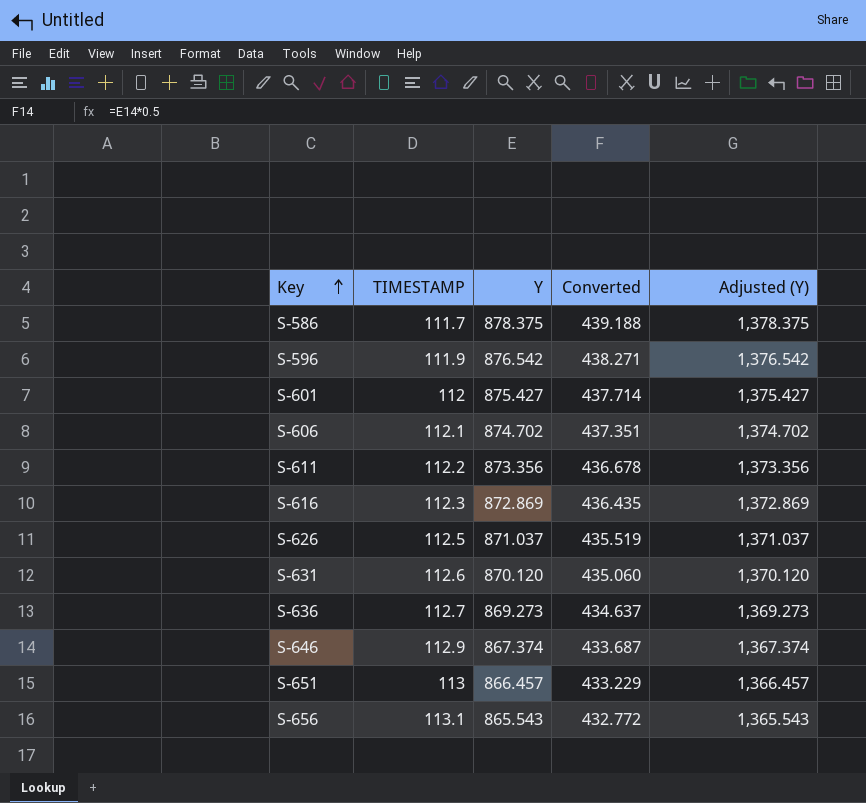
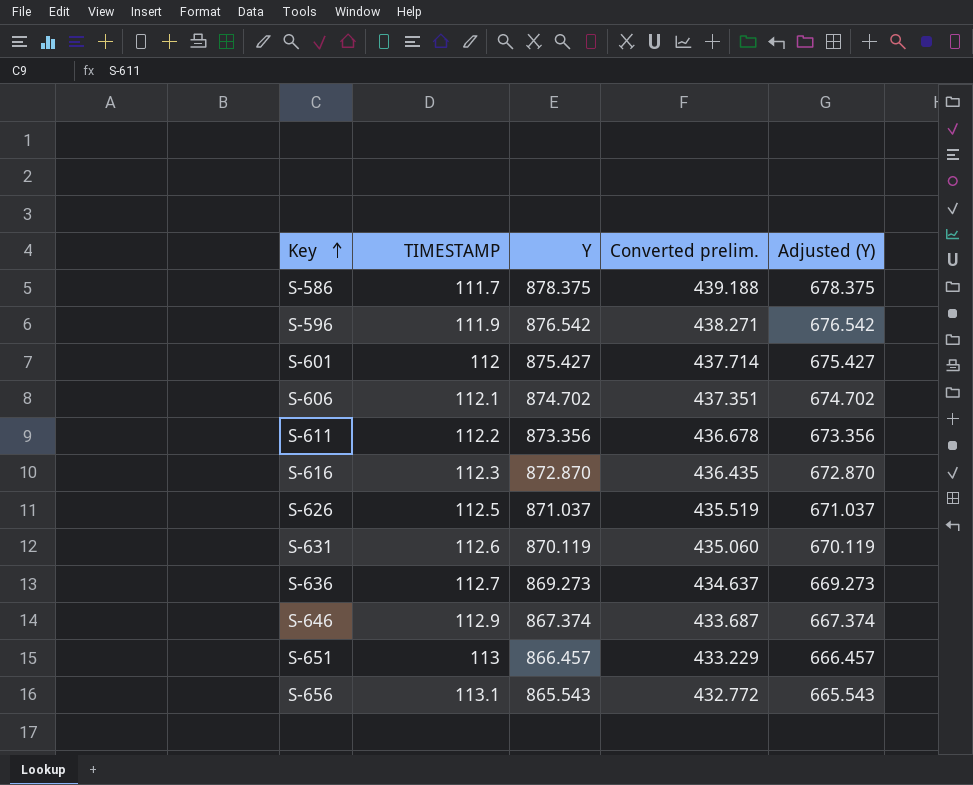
column name: Converted -> Converted prelim.
column Adjusted (Y) | formula: [Y] + 500 -> [Y] - 200
S-616 | Y: 872.869 -> 872.870
S-631 | Y: 870.120 -> 870.119

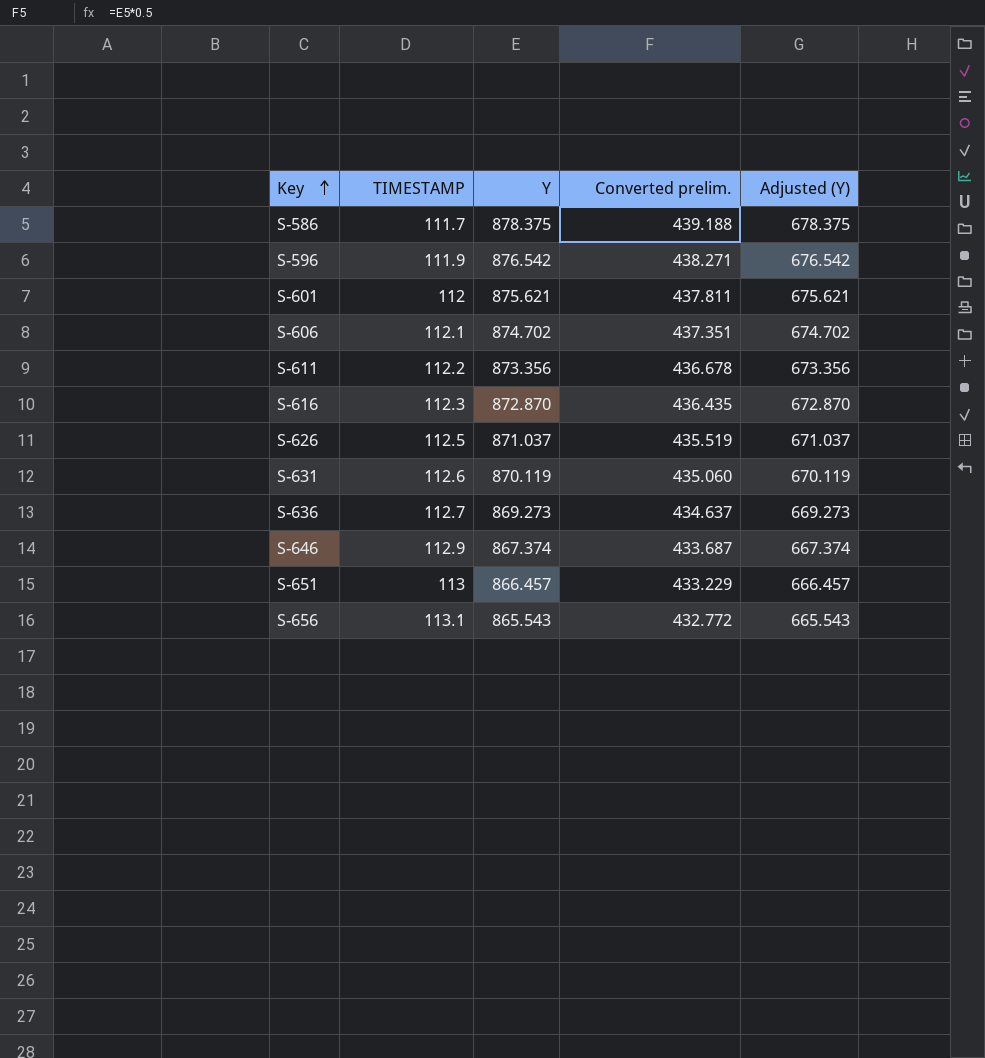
S-601 | Y: 875.427 -> 875.621
S-601 | Converted prelim.: 437.714 -> 437.811
S-601 | Adjusted (Y): 675.427 -> 675.621

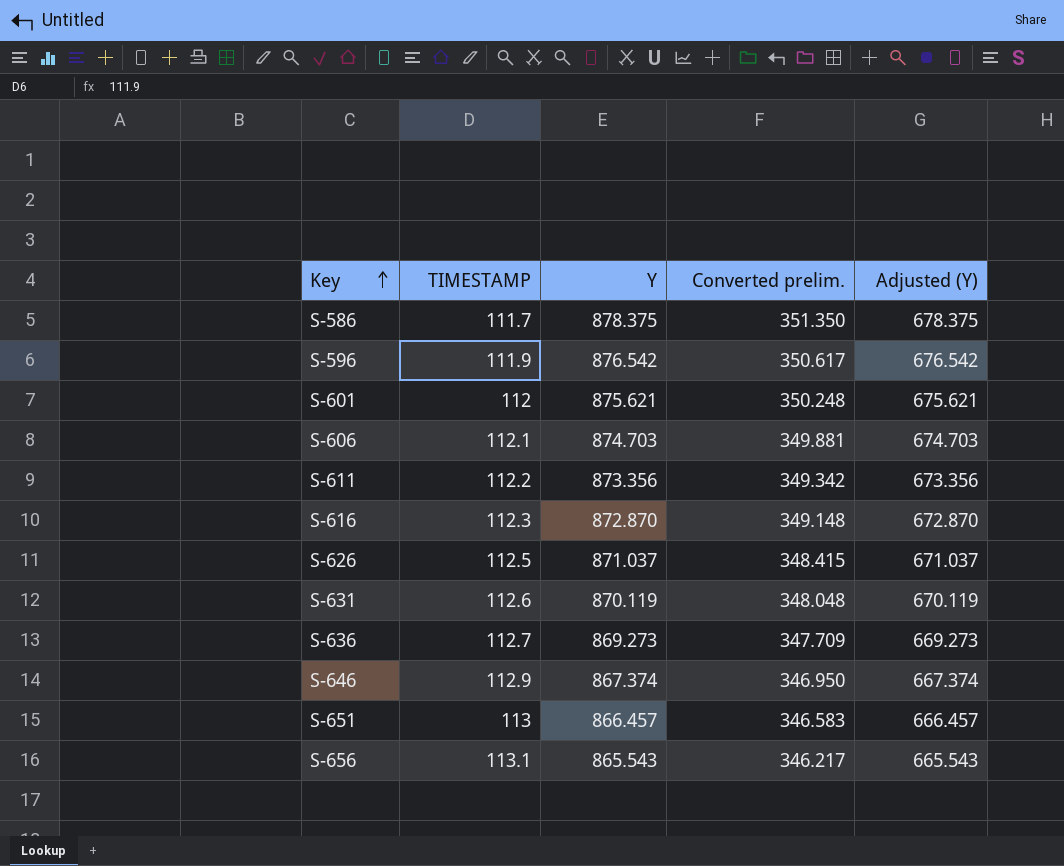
column Converted prelim. | formula: [Y] * 0.5 -> [Y] * 0.4
S-606 | Y: 874.702 -> 874.703
S-606 | Adjusted (Y): 674.702 -> 674.703

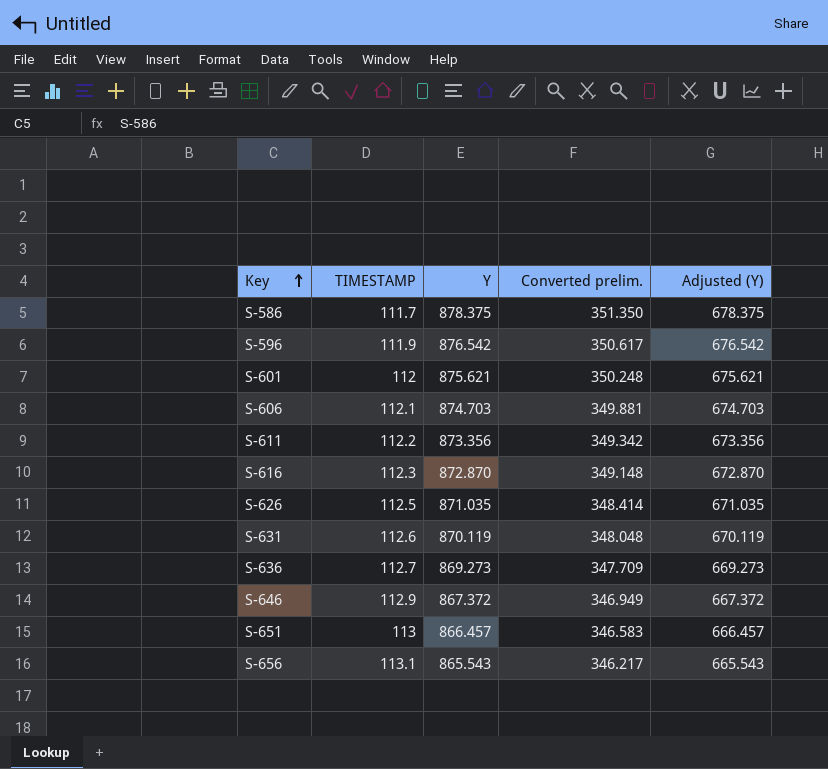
S-626 | Y: 871.037 -> 871.035
S-626 | Converted prelim.: 348.415 -> 348.414
S-626 | Adjusted (Y): 671.037 -> 671.035
S-646 | Y: 867.374 -> 867.372
S-646 | Converted prelim.: 346.950 -> 346.949
S-646 | Adjusted (Y): 667.374 -> 667.372

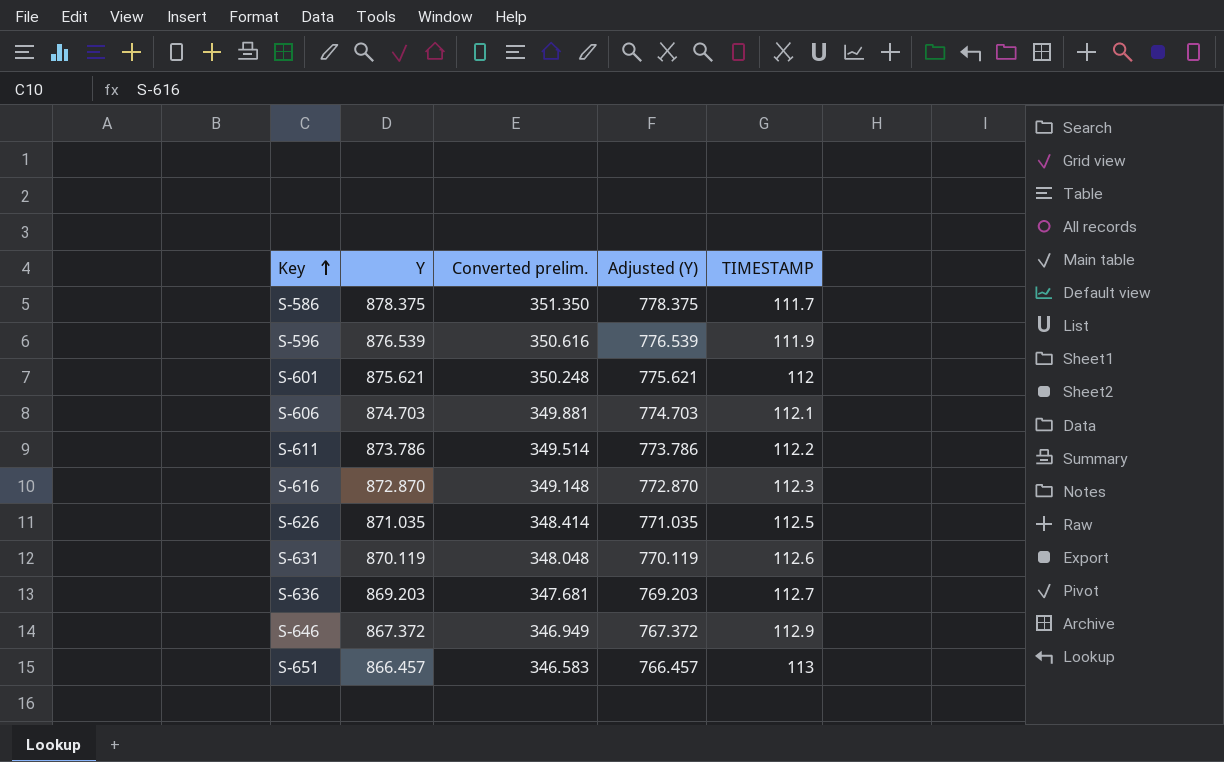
column Adjusted (Y) | formula: [Y] - 200 -> [Y] - 100
column TIMESTAMP | position: 2 -> 5
row S-656: 113.1 | 865.543 | 346.217 | 665.543 -> none
S-596 | Y: 876.542 -> 876.539
S-596 | Converted prelim.: 350.617 -> 350.616
S-611 | Y: 873.356 -> 873.786
S-611 | Converted prelim.: 349.342 -> 349.514
S-636 | Y: 869.273 -> 869.203
S-636 | Converted prelim.: 347.709 -> 347.681

